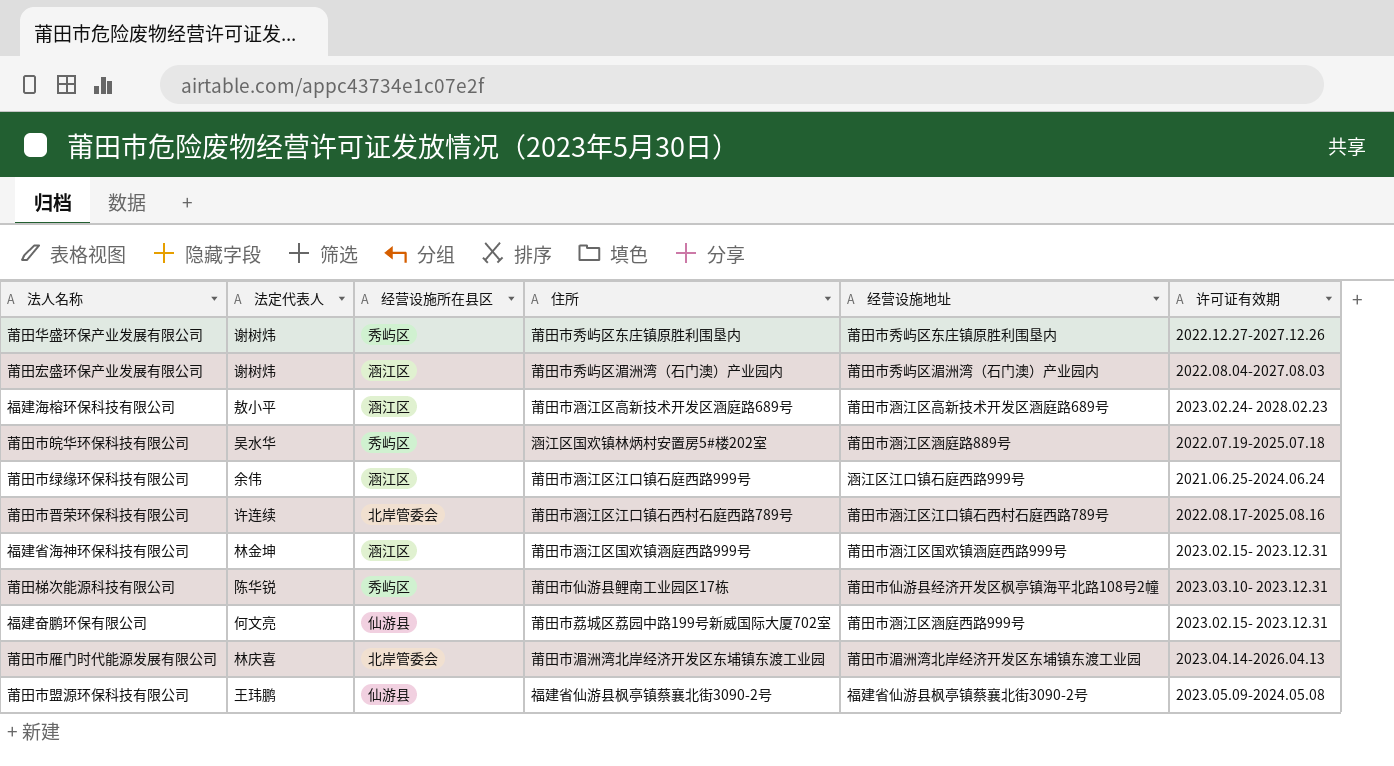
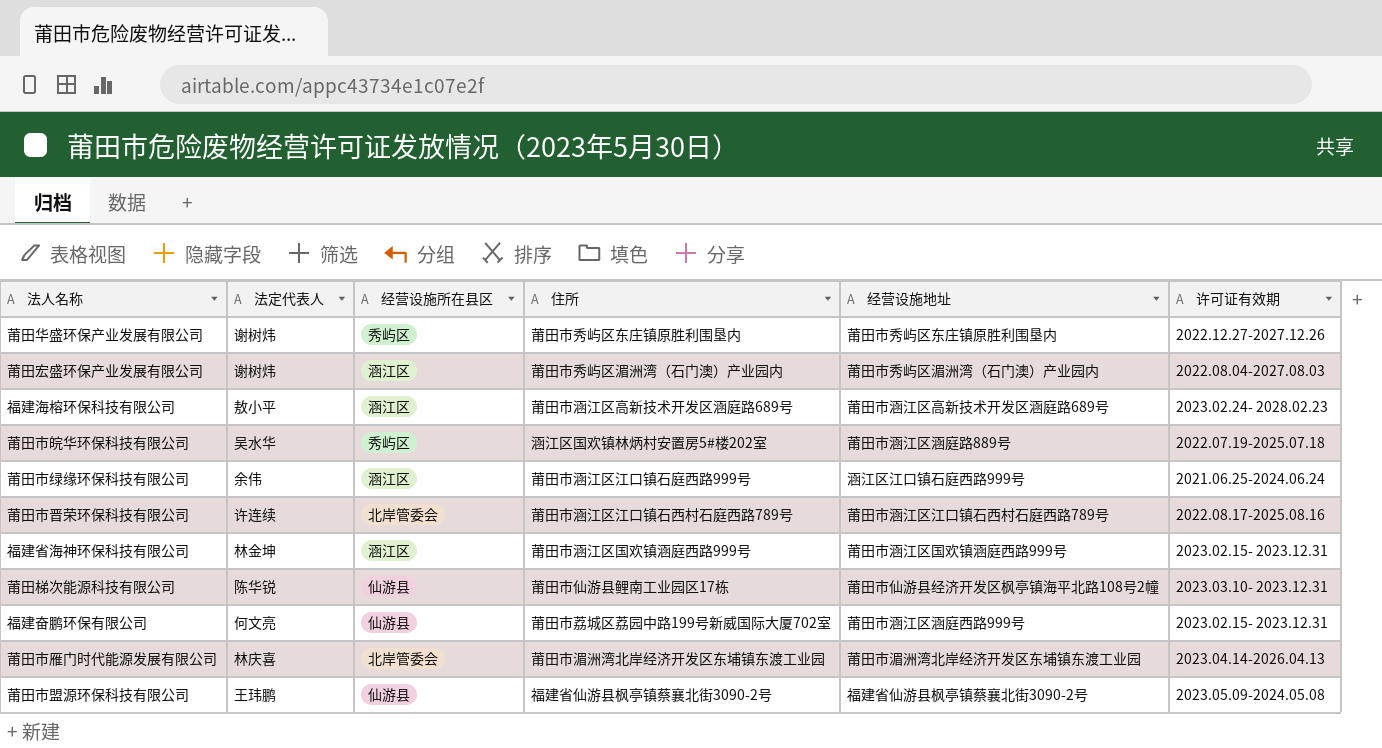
莆田梯次能源科技有限公司 | 经营设施所在县区: 秀屿区 -> 仙游县

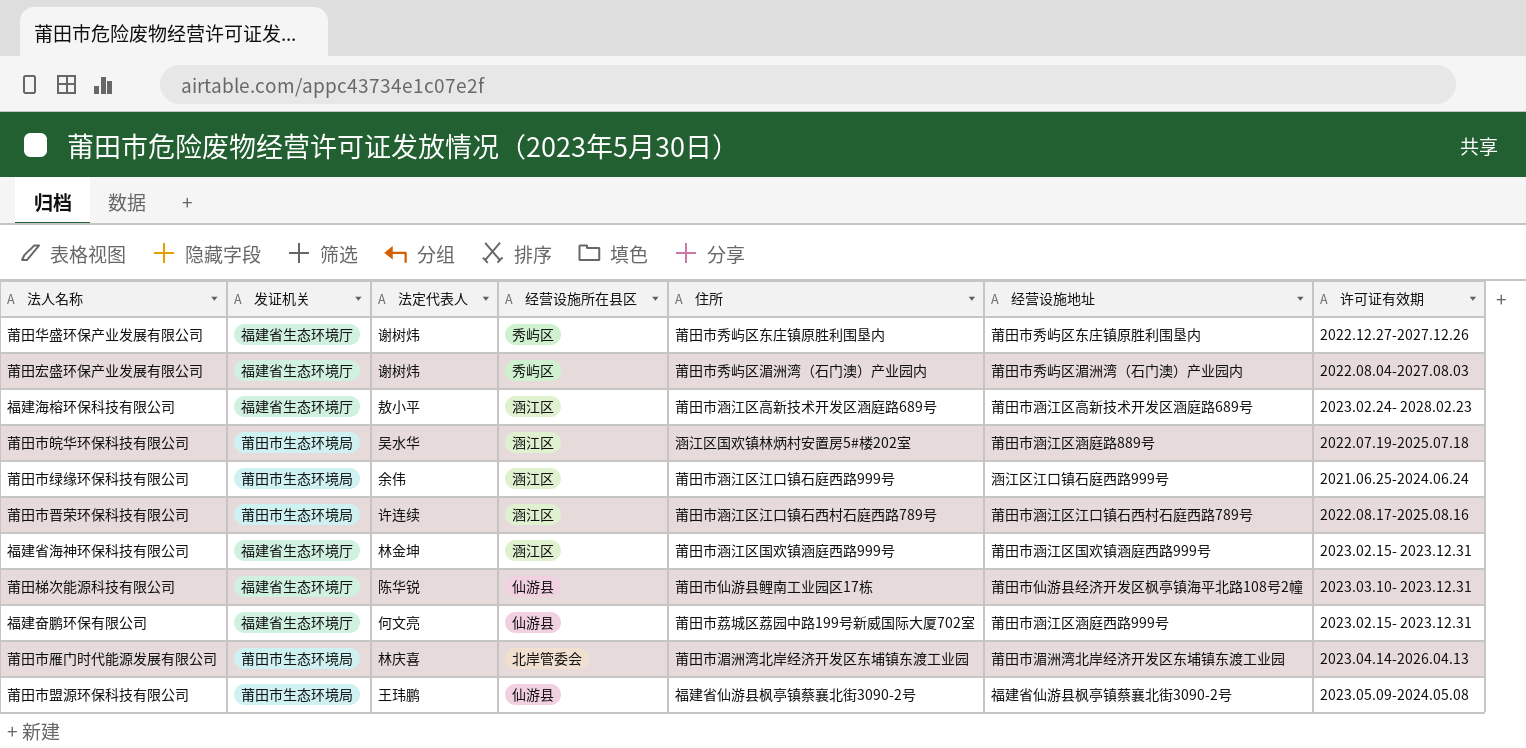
column 发证机关 | position: none -> 2
莆田宏盛环保产业发展有限公司 | 经营设施所在县区: 涵江区 -> 秀屿区
莆田市皖华环保科技有限公司 | 经营设施所在县区: 秀屿区 -> 涵江区
莆田市晋荣环保科技有限公司 | 经营设施所在县区: 北岸管委会 -> 涵江区

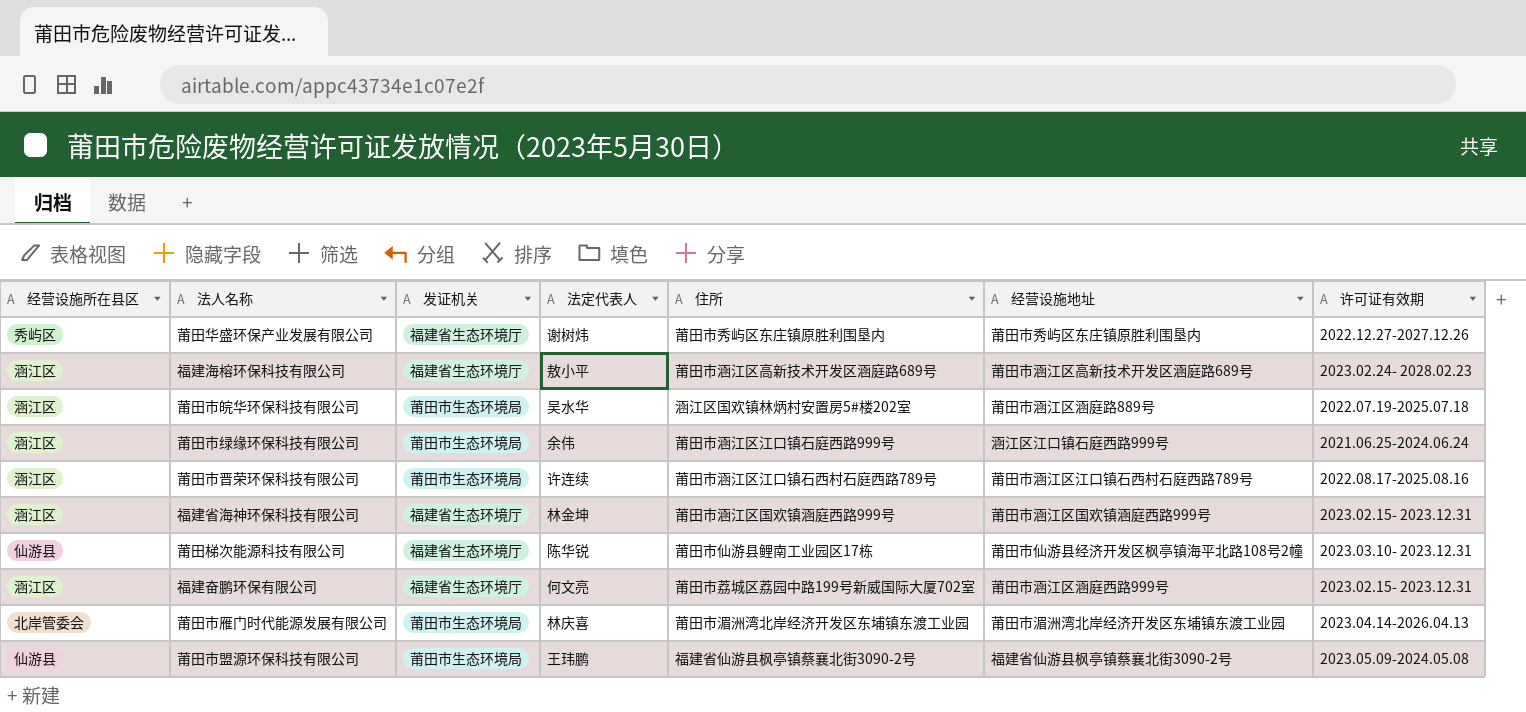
column 经营设施所在县区 | position: 4 -> 1
row 莆田宏盛环保产业发展有限公司: 福建省生态环境厅 | 谢树炜 | 秀屿区 | 莆田市秀屿区湄洲湾（石门澳）产业园内 | 莆田市秀屿区湄洲湾（石门澳）产业园内 | 2022.08.04-2027.08.03 -> none
福建奋鹏环保有限公司 | 经营设施所在县区: 仙游县 -> 涵江区

